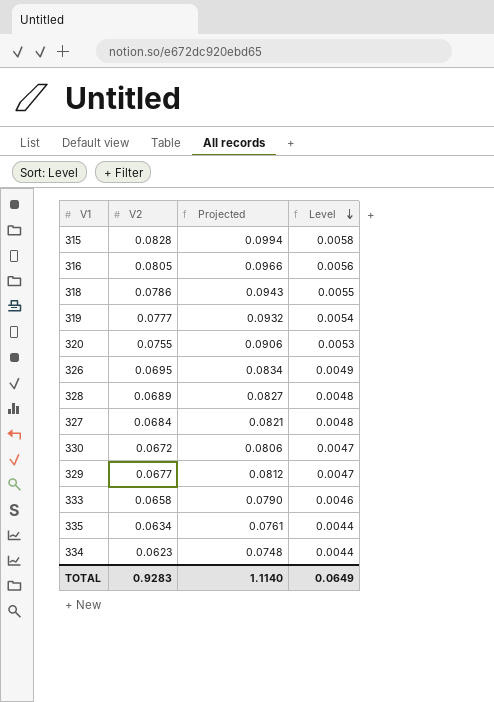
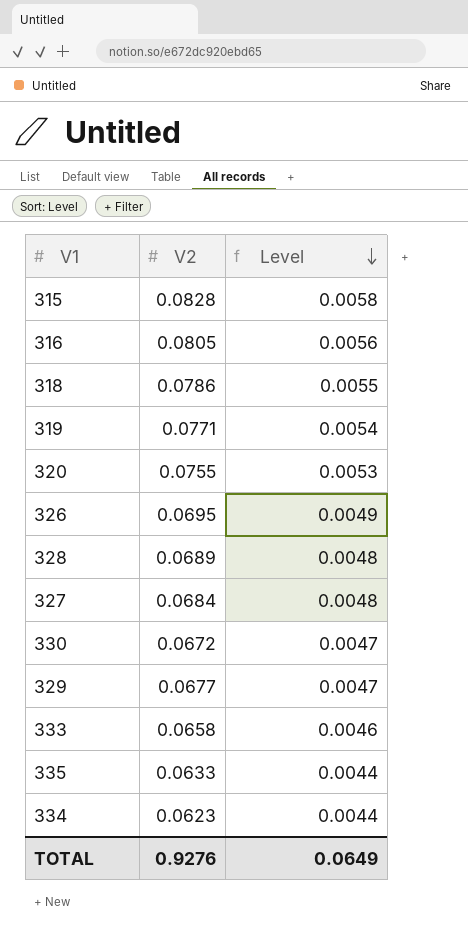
column Projected | formula: [V2] * 1.2 -> none
319 | V2: 0.0777 -> 0.0771
335 | V2: 0.0634 -> 0.0633
TOTAL | V2: 0.9283 -> 0.9276

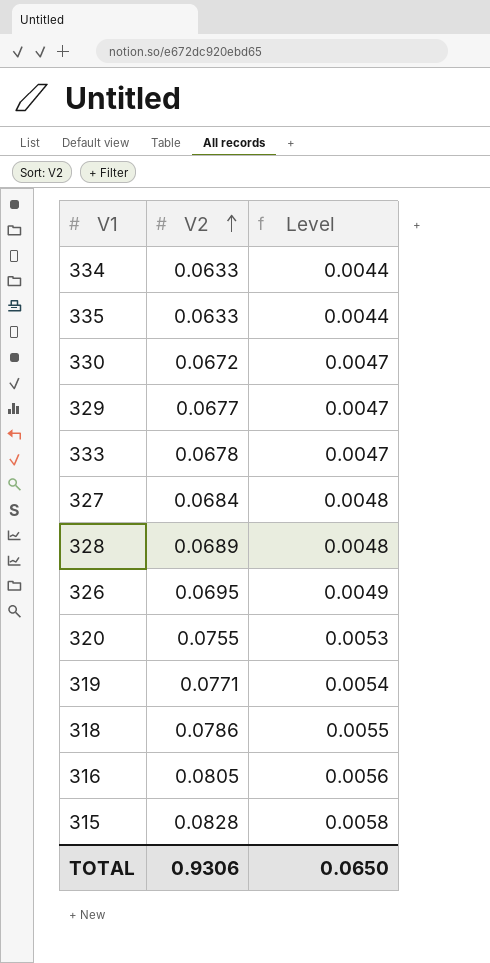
row order: Level descending -> V2 ascending
334 | V2: 0.0623 -> 0.0633
333 | V2: 0.0658 -> 0.0678
333 | Level: 0.0046 -> 0.0047
TOTAL | V2: 0.9276 -> 0.9306
TOTAL | Level: 0.0649 -> 0.0650

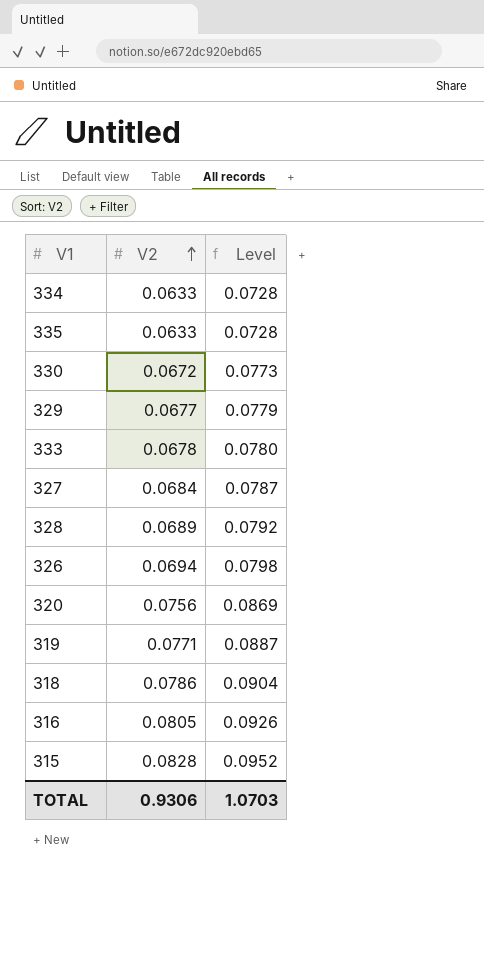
column Level | formula: [V2] * 0.07 -> [V2] * 1.15
326 | V2: 0.0695 -> 0.0694
320 | V2: 0.0755 -> 0.0756
TOTAL | Level: 0.0650 -> 1.0703

